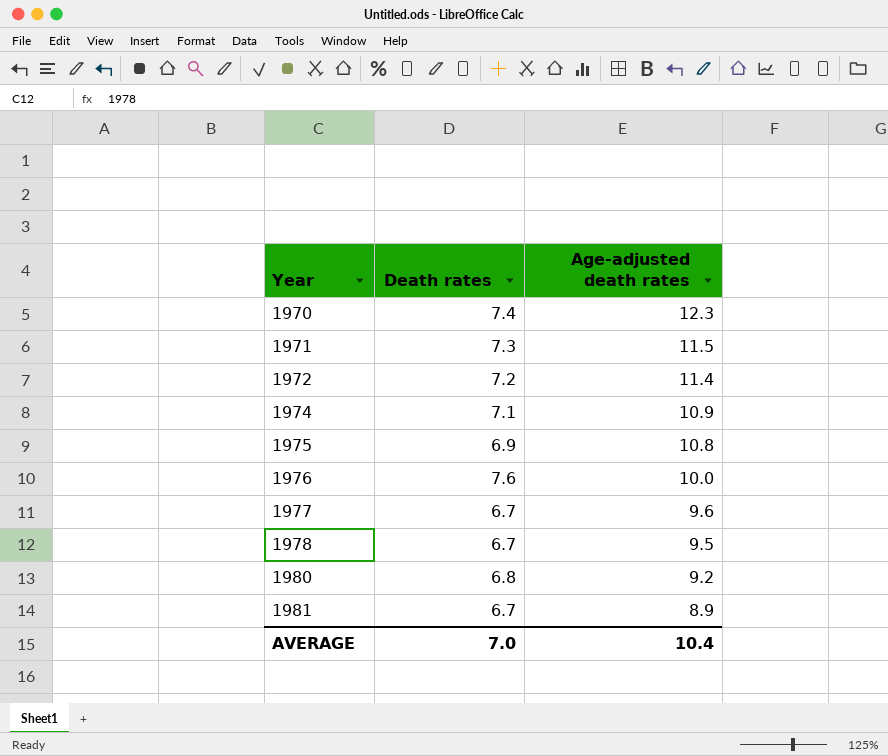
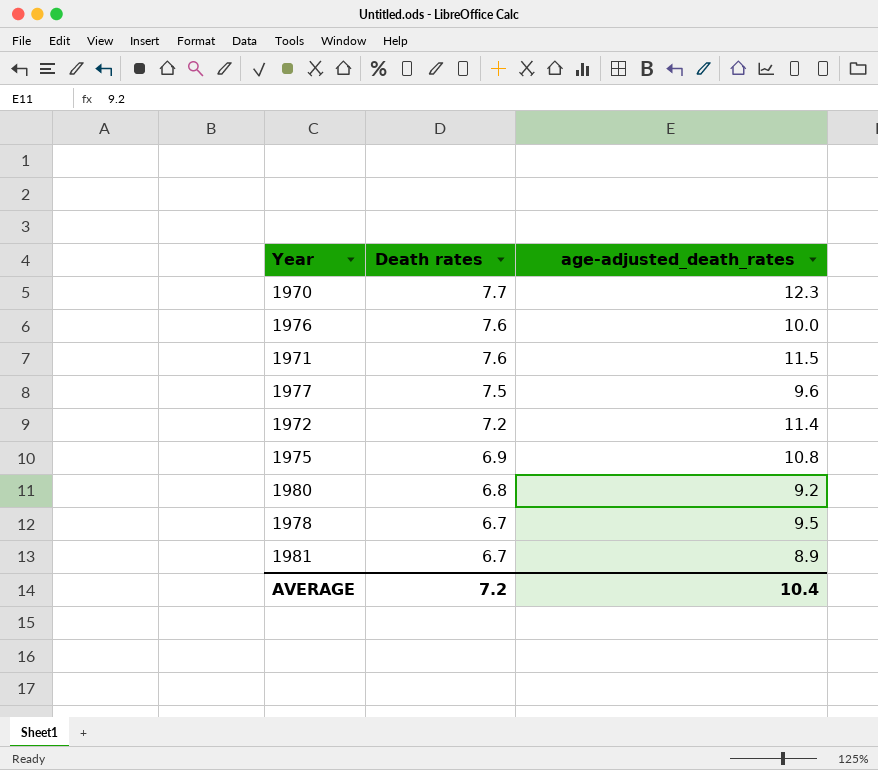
row order: Year ascending -> Death rates descending
column name: Age-adjusted death rates -> age-adjusted_death_rates
row 1974: 7.1 | 10.9 -> none
1970 | Death rates: 7.4 -> 7.7
1971 | Death rates: 7.3 -> 7.6
1977 | Death rates: 6.7 -> 7.5
AVERAGE | Death rates: 7.0 -> 7.2

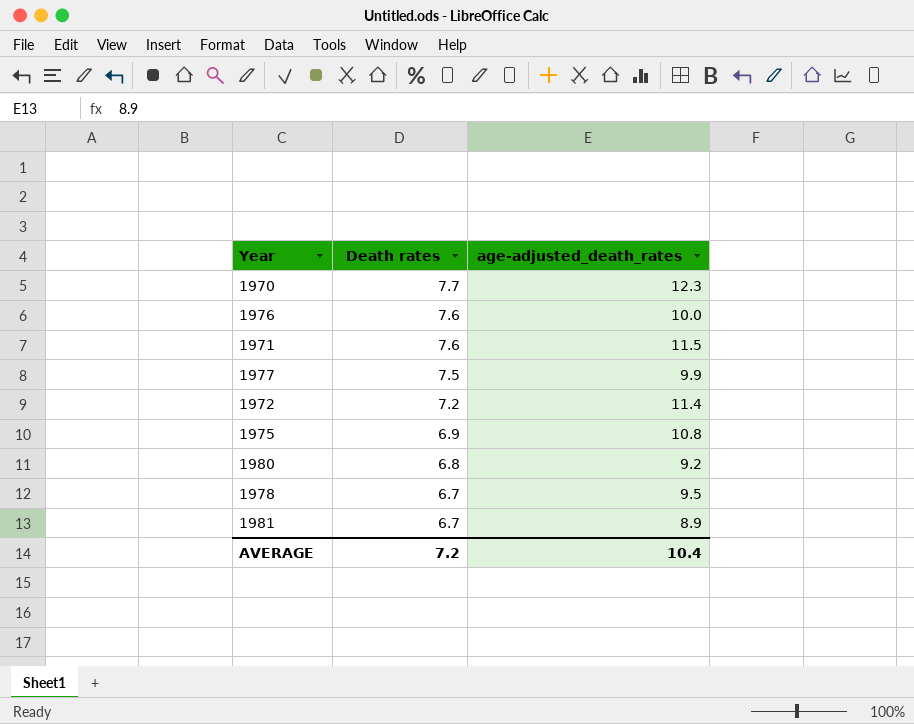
1977 | age-adjusted_death_rates: 9.6 -> 9.9

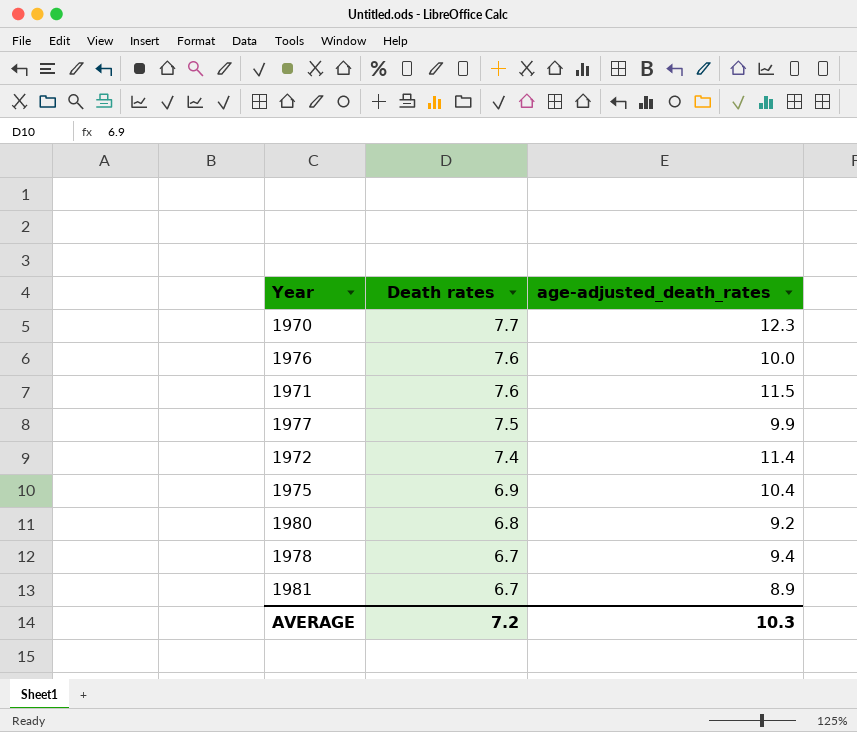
1972 | Death rates: 7.2 -> 7.4
1975 | age-adjusted_death_rates: 10.8 -> 10.4
1978 | age-adjusted_death_rates: 9.5 -> 9.4
AVERAGE | age-adjusted_death_rates: 10.4 -> 10.3

